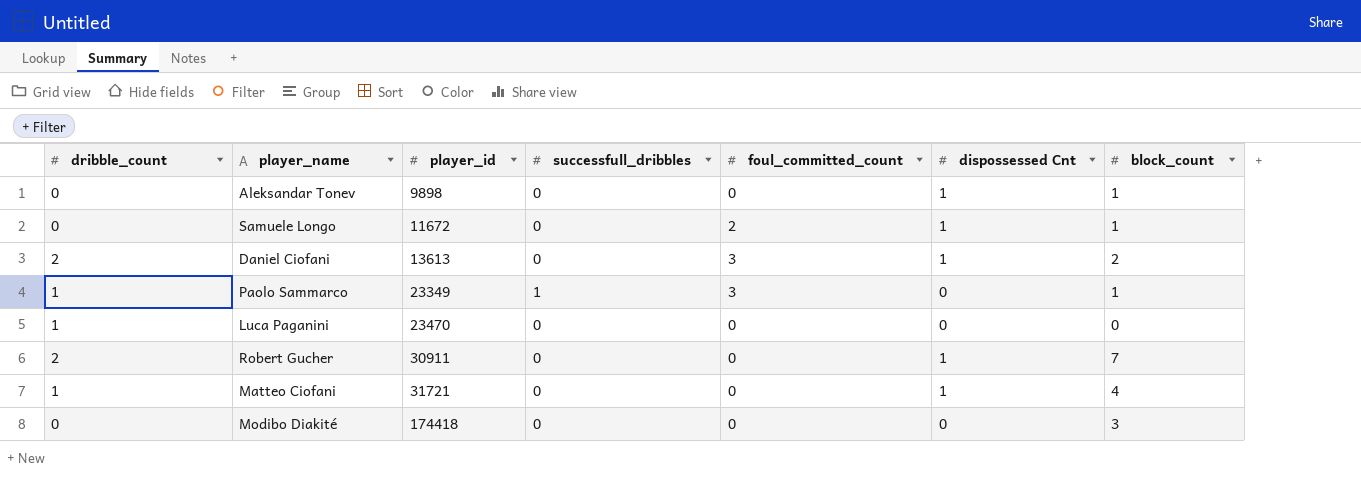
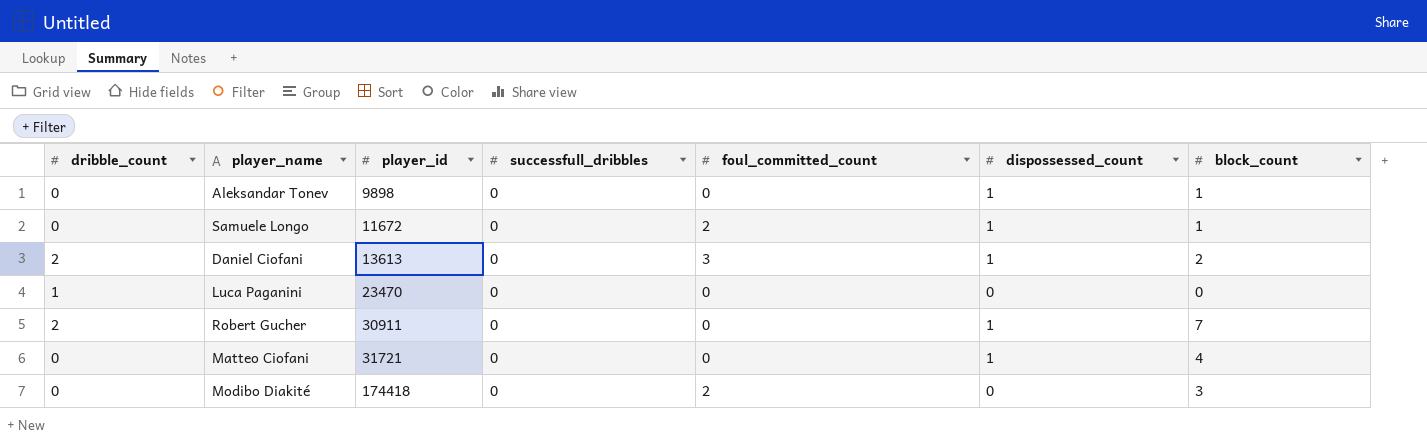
column name: dispossessed Cnt -> dispossessed_count
row Paolo Sammarco: 1 | 23349 | 1 | 3 | 0 | 1 -> none
Matteo Ciofani | dribble_count: 1 -> 0
Modibo Diakité | foul_committed_count: 0 -> 2

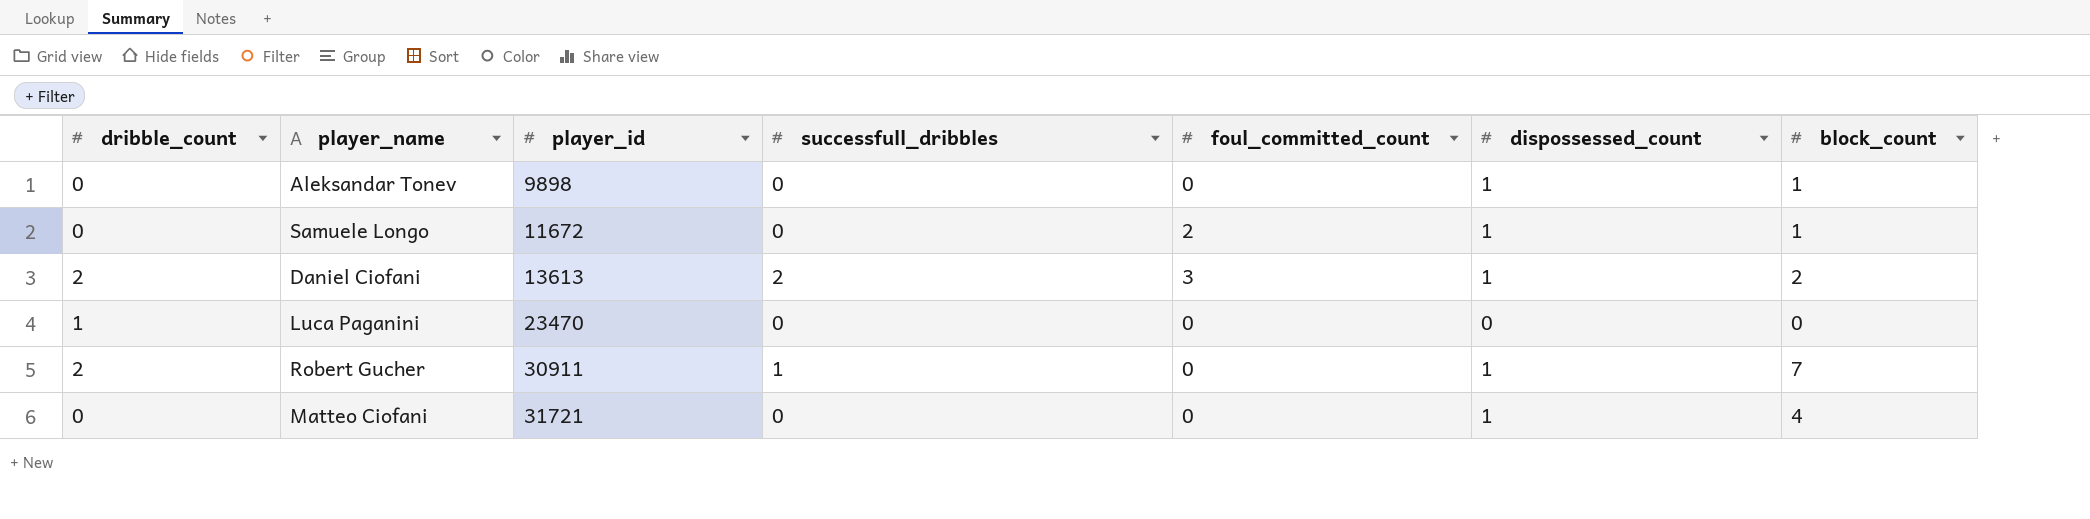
row Modibo Diakité: 0 | 174418 | 0 | 2 | 0 | 3 -> none
Daniel Ciofani | successfull_dribbles: 0 -> 2
Robert Gucher | successfull_dribbles: 0 -> 1

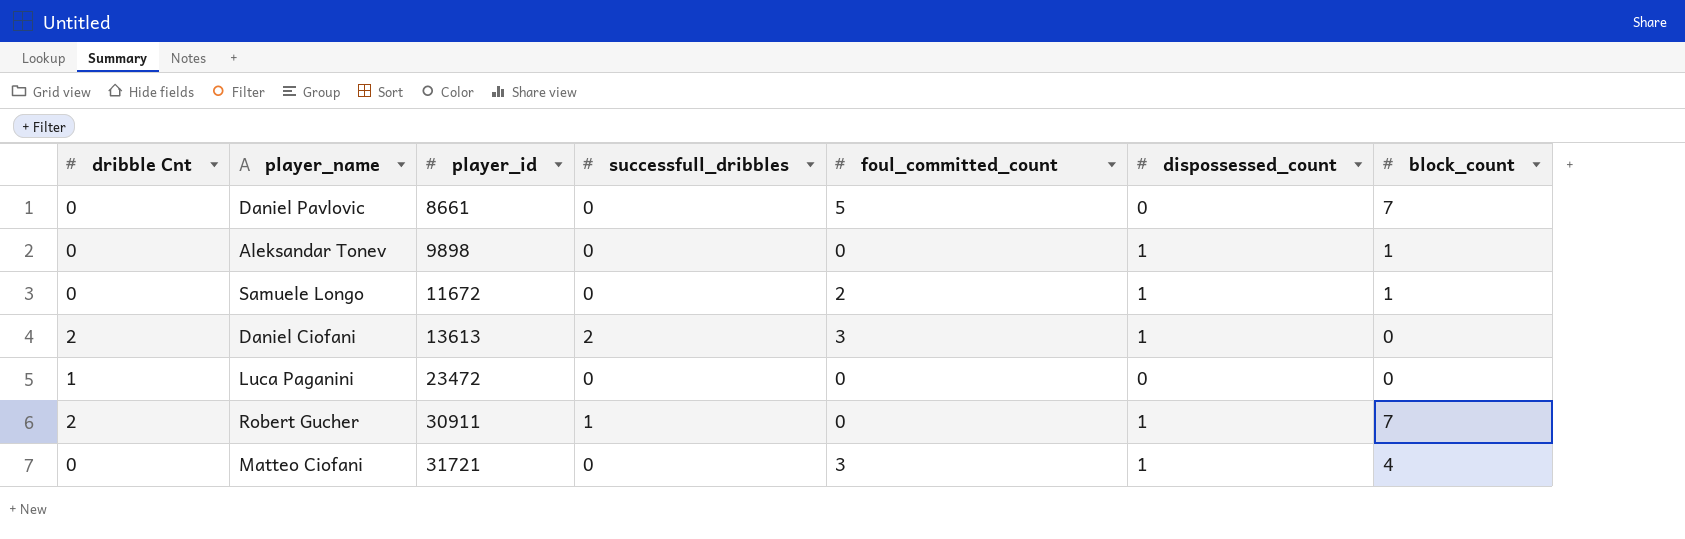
column name: dribble_count -> dribble Cnt
row Daniel Pavlovic: none -> 0 | 8661 | 0 | 5 | 0 | 7
Daniel Ciofani | block_count: 2 -> 0
Luca Paganini | player_id: 23470 -> 23472
Matteo Ciofani | foul_committed_count: 0 -> 3

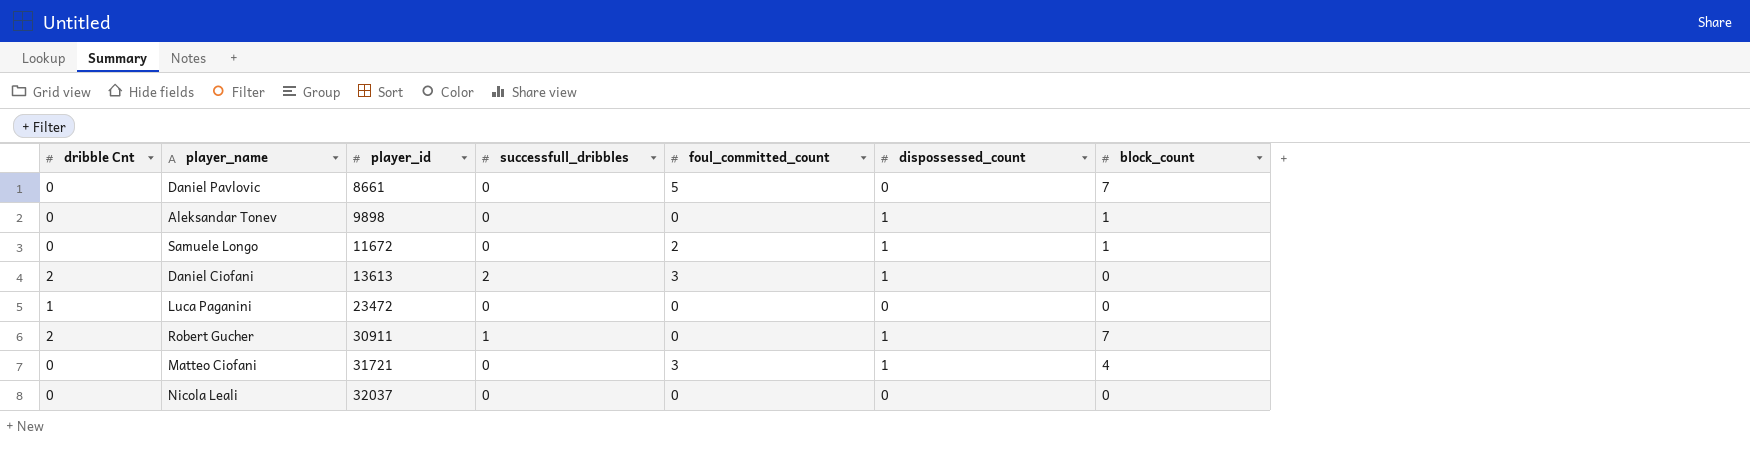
row Nicola Leali: none -> 0 | 32037 | 0 | 0 | 0 | 0

